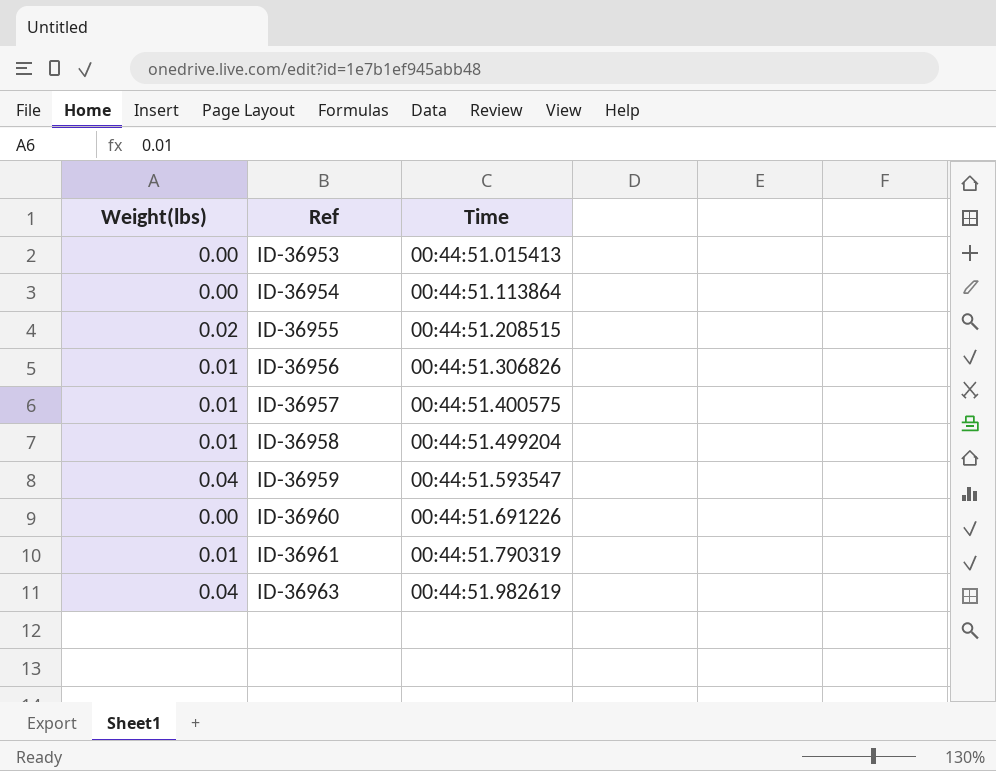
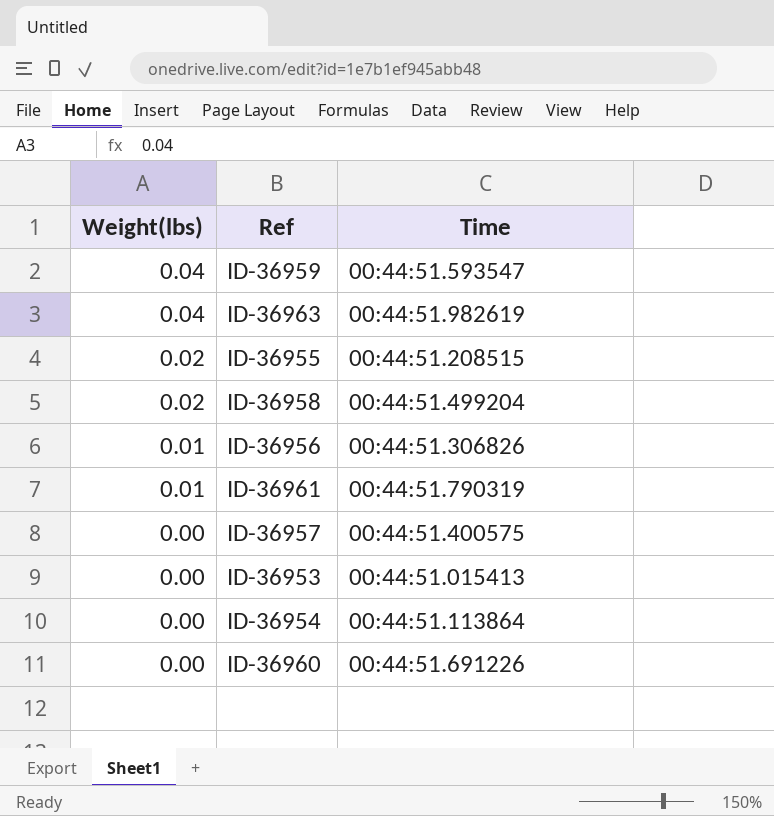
row order: Ref ascending -> Weight(lbs) descending
ID-36958 | Weight(lbs): 0.01 -> 0.02
ID-36957 | Weight(lbs): 0.01 -> 0.00

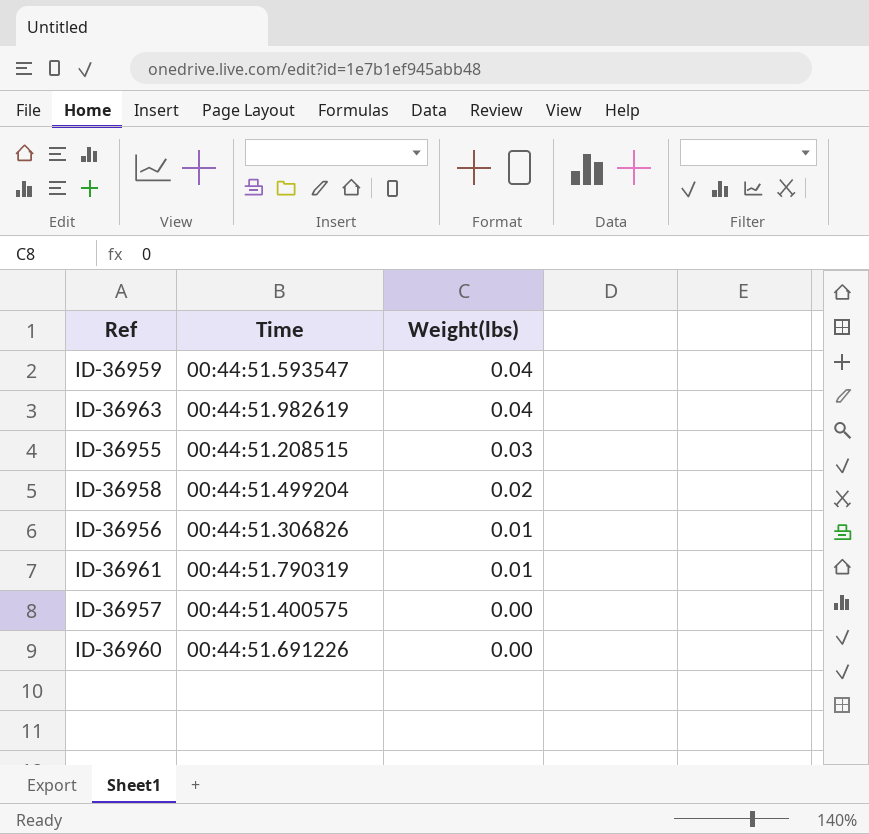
column Weight(lbs) | position: 1 -> 3
row ID-36953: 0.00 | 00:44:51.015413 -> none
row ID-36954: 0.00 | 00:44:51.113864 -> none
ID-36955 | Weight(lbs): 0.02 -> 0.03

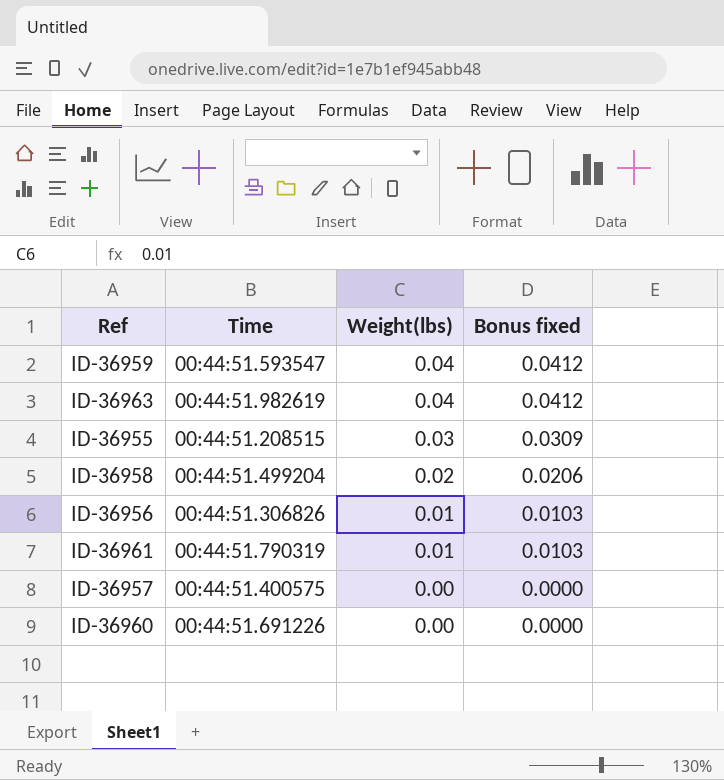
column Bonus fixed | formula: none -> [Weight(lbs)] * 1.03

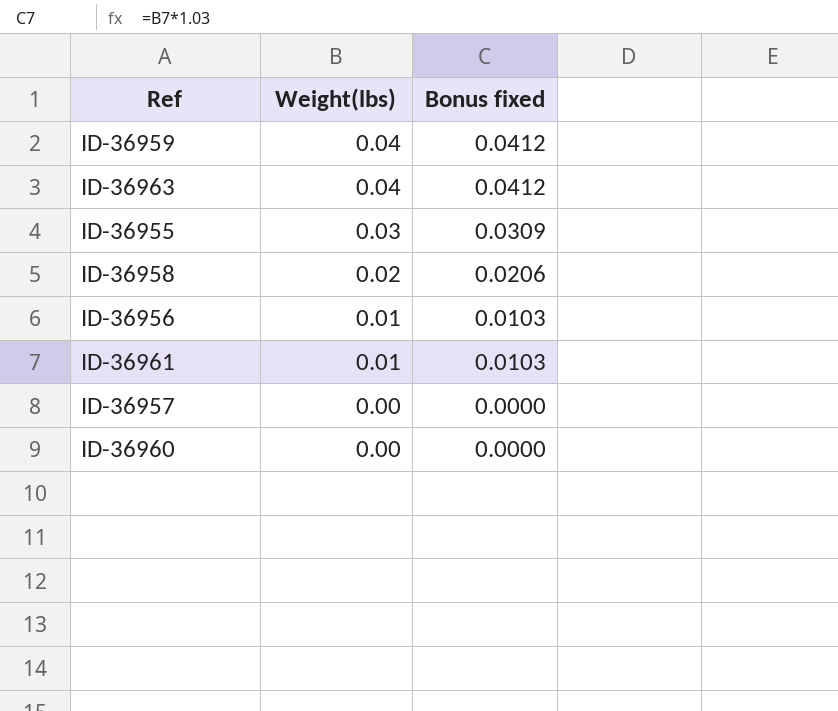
column Time | position: 2 -> none

